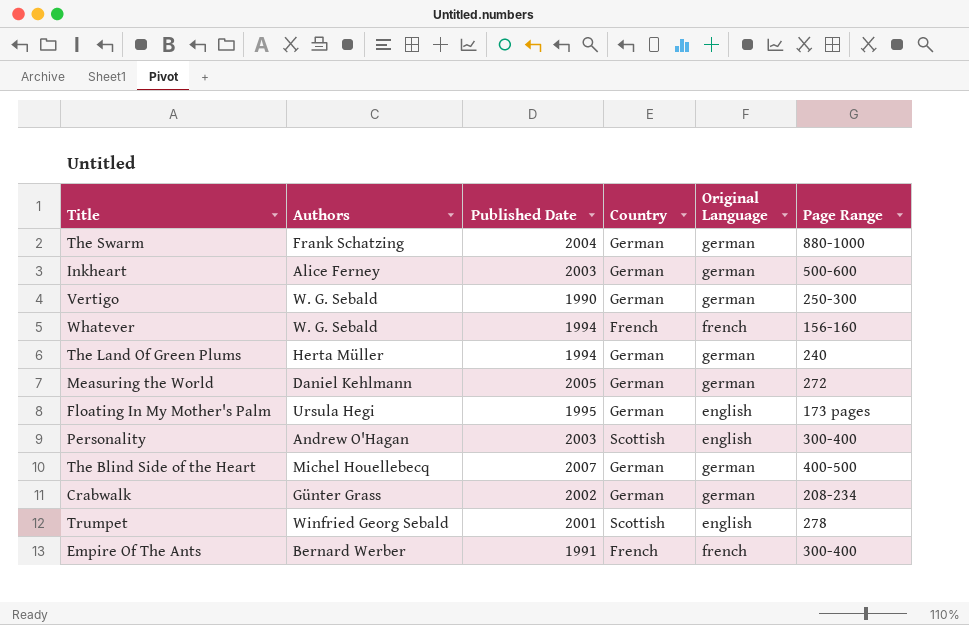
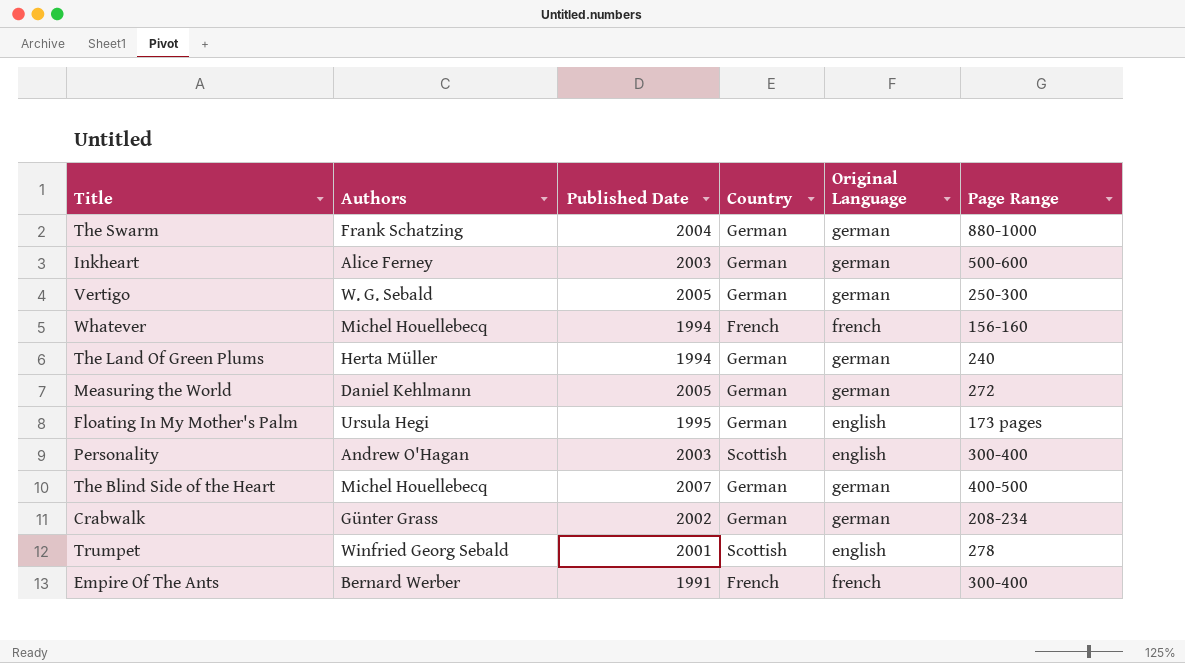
Vertigo | Published Date: 1990 -> 2005
Whatever | Authors: W. G. Sebald -> Michel Houellebecq

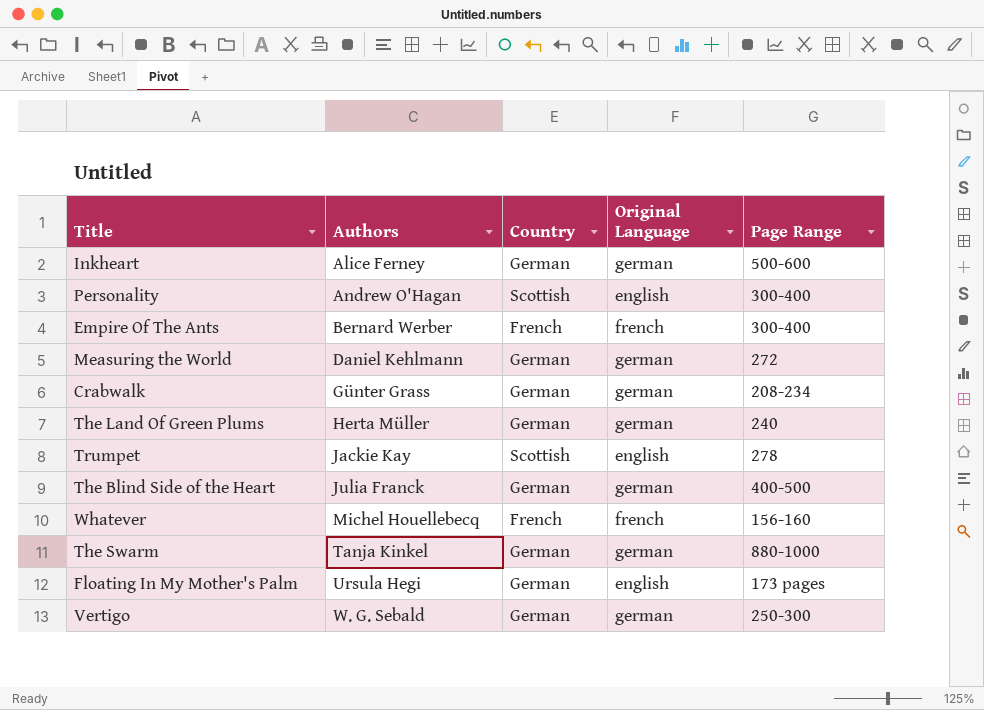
row order: none -> Authors ascending
column Published Date | position: 3 -> none
Trumpet | Authors: Winfried Georg Sebald -> Jackie Kay
The Blind Side of the Heart | Authors: Michel Houellebecq -> Julia Franck
The Swarm | Authors: Frank Schatzing -> Tanja Kinkel

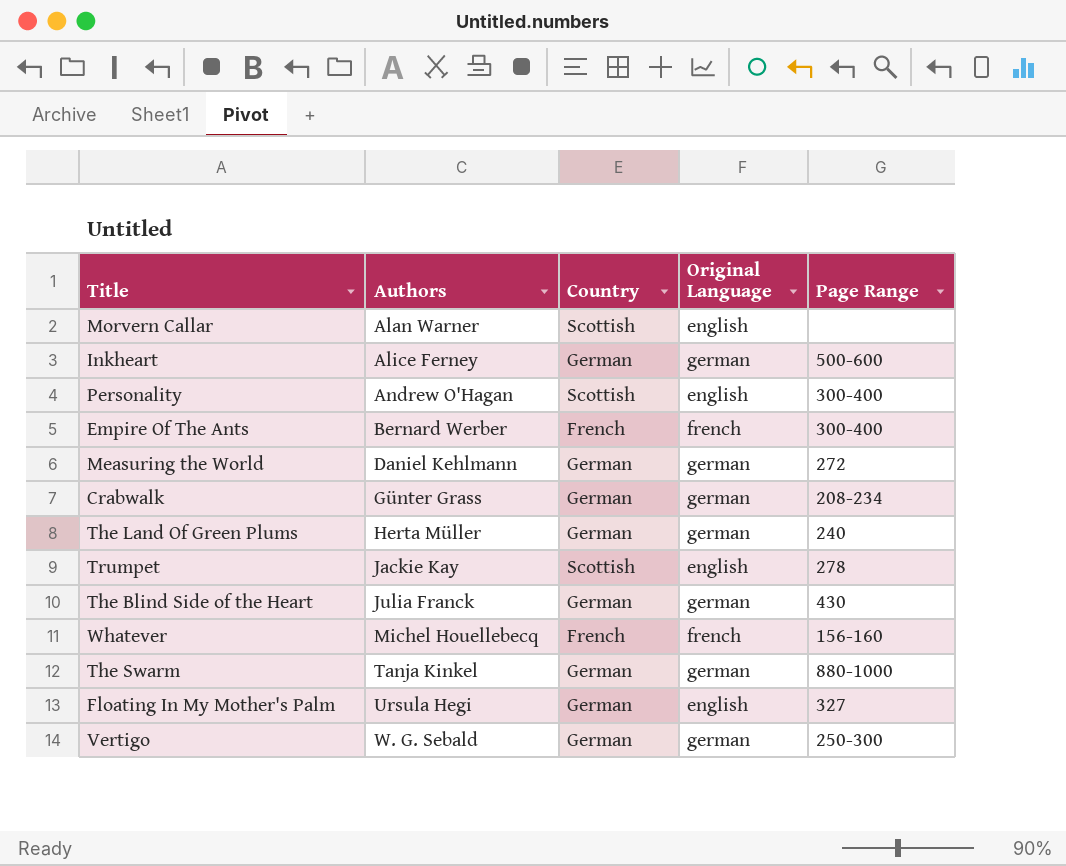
row Morvern Callar: none -> Alan Warner | Scottish | english | none
The Blind Side of the Heart | Page Range: 400-500 -> 430
Floating In My Mother's Palm | Page Range: 173 pages -> 327

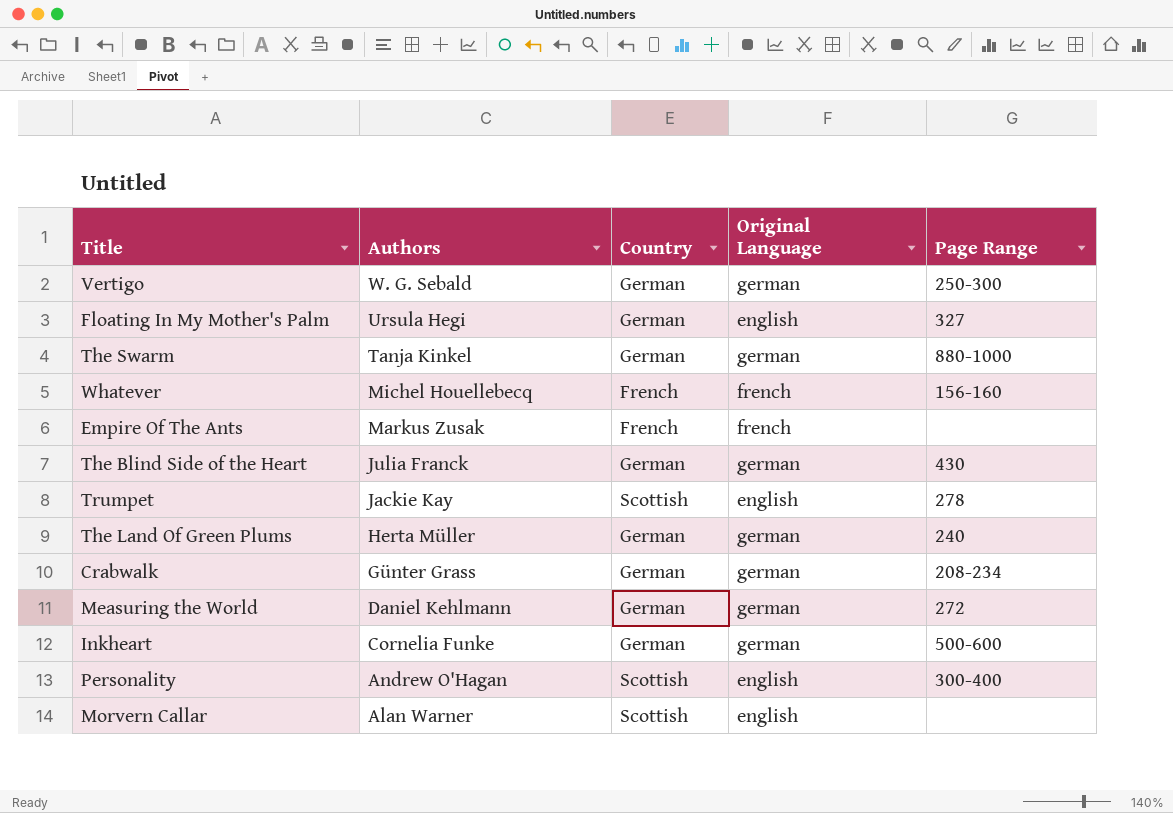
row order: Authors ascending -> Authors descending
Empire Of The Ants | Authors: Bernard Werber -> Markus Zusak
Empire Of The Ants | Page Range: 300-400 -> none
Inkheart | Authors: Alice Ferney -> Cornelia Funke

